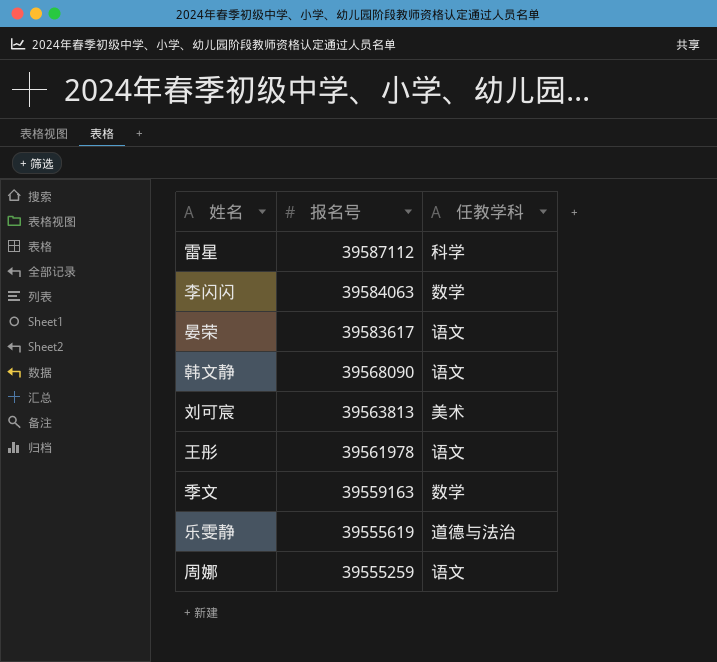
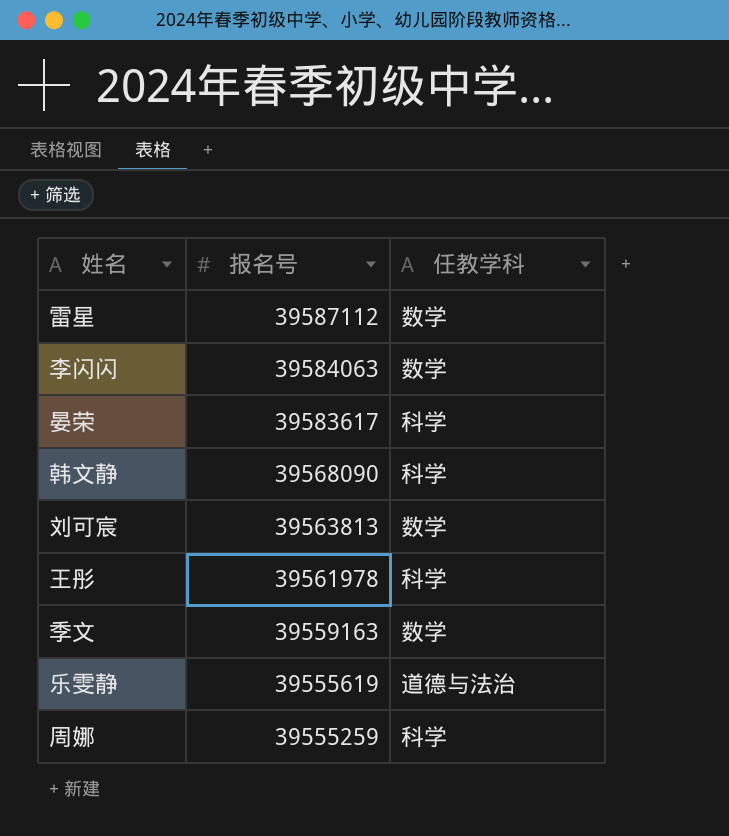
雷星 | 任教学科: 科学 -> 数学
晏荣 | 任教学科: 语文 -> 科学
韩文静 | 任教学科: 语文 -> 科学
刘可宸 | 任教学科: 美术 -> 数学
王彤 | 任教学科: 语文 -> 科学
周娜 | 任教学科: 语文 -> 科学

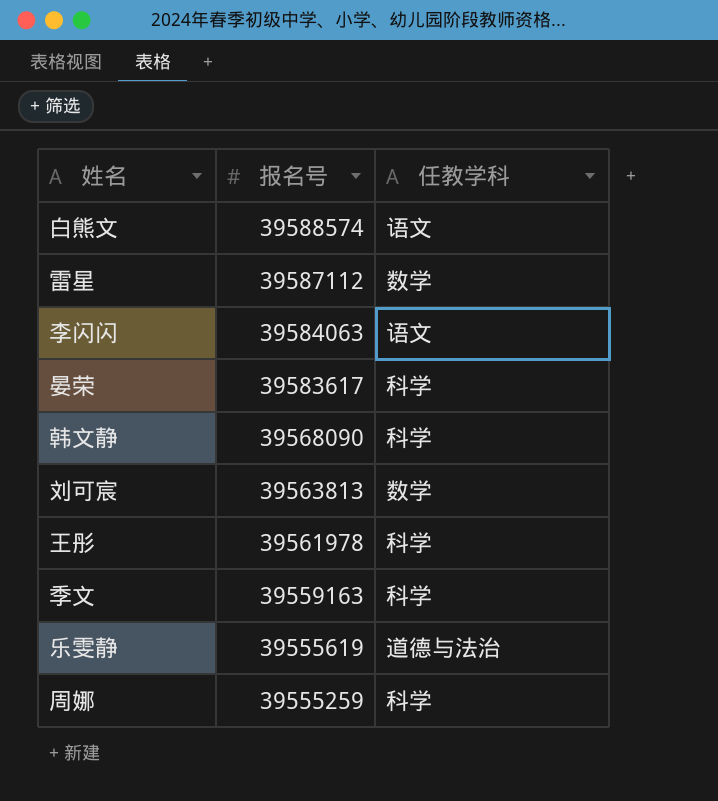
row 白熊文: none -> 39588574 | 语文
李闪闪 | 任教学科: 数学 -> 语文
季文 | 任教学科: 数学 -> 科学

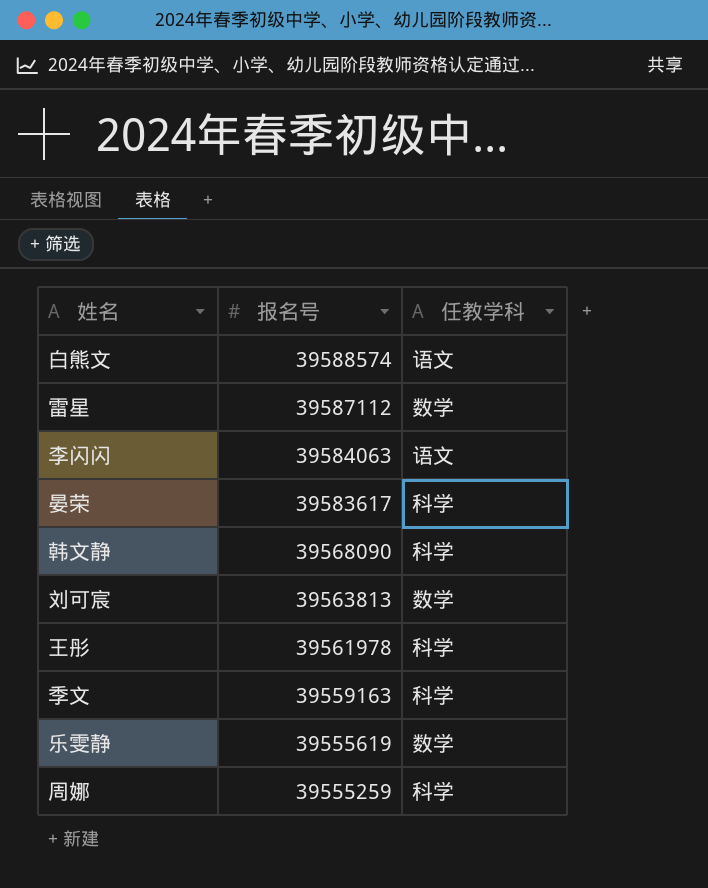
乐雯静 | 任教学科: 道德与法治 -> 数学

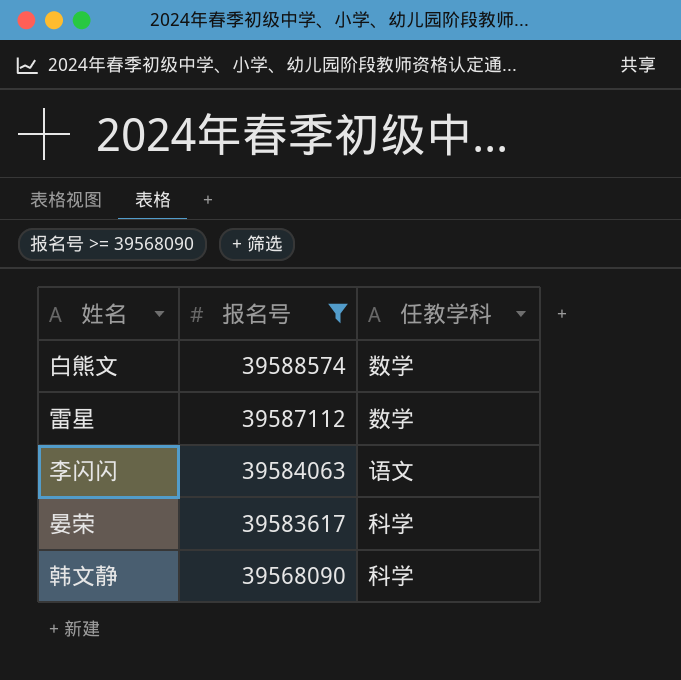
filter: none -> 报名号 >= 39568090
白熊文 | 任教学科: 语文 -> 数学

